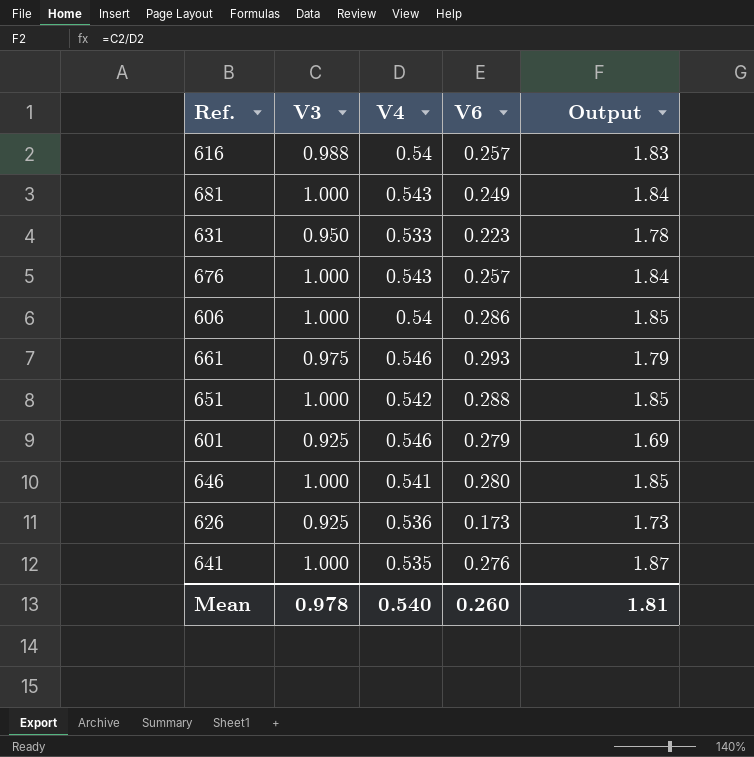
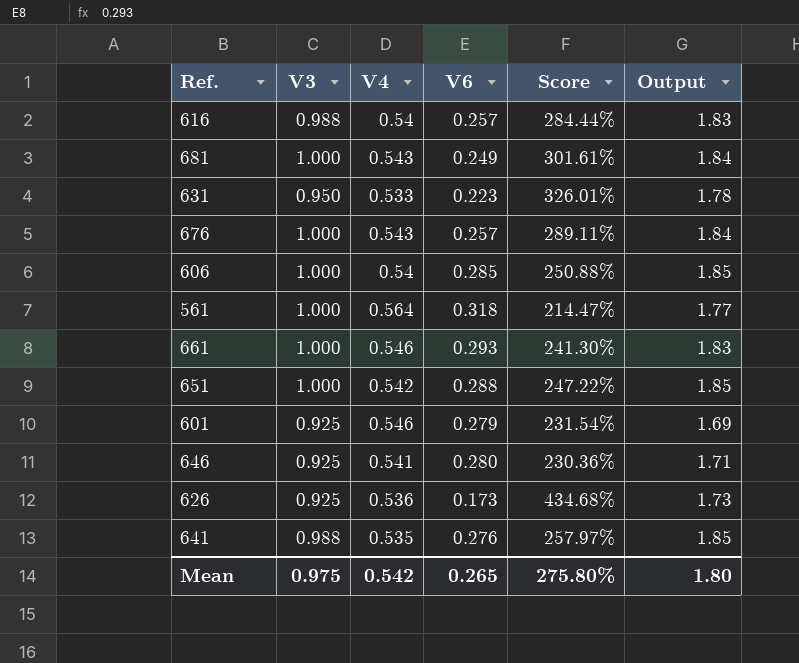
column Score | formula: none -> ([V3] - [V6]) / [V6]
606 | V6: 0.286 -> 0.285
row 561: none -> 1.000 | 0.564 | 0.318 | 214.47% | 1.77
661 | V3: 0.975 -> 1.000
661 | Output: 1.79 -> 1.83
646 | V3: 1.000 -> 0.925
646 | Output: 1.85 -> 1.71
641 | V3: 1.000 -> 0.988
641 | Output: 1.87 -> 1.85
Mean | V3: 0.978 -> 0.975
Mean | V4: 0.540 -> 0.542
Mean | V6: 0.260 -> 0.265
Mean | Output: 1.81 -> 1.80

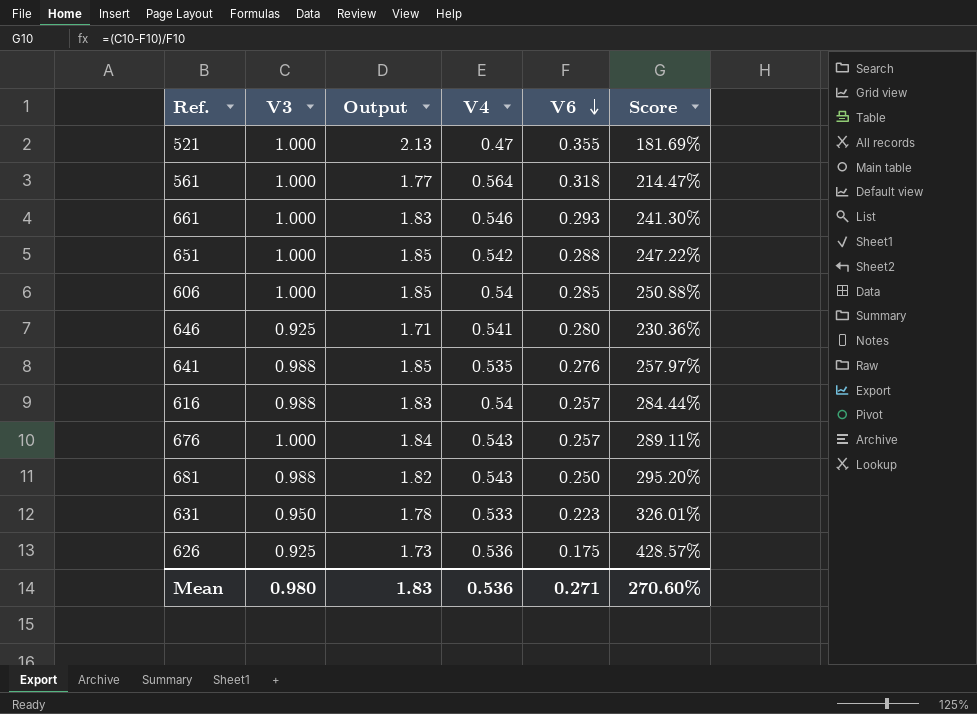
row order: none -> V6 descending
column Output | position: 6 -> 3
row 601: 0.925 | 0.546 | 0.279 | 231.54% | 1.69 -> none
row 521: none -> 1.000 | 2.13 | 0.47 | 0.355 | 181.69%
681 | V3: 1.000 -> 0.988
681 | Output: 1.84 -> 1.82
681 | V6: 0.249 -> 0.250
681 | Score: 301.61% -> 295.20%
626 | V6: 0.173 -> 0.175
626 | Score: 434.68% -> 428.57%
Mean | V3: 0.975 -> 0.980
Mean | Output: 1.80 -> 1.83
Mean | V4: 0.542 -> 0.536
Mean | V6: 0.265 -> 0.271
Mean | Score: 275.80% -> 270.60%

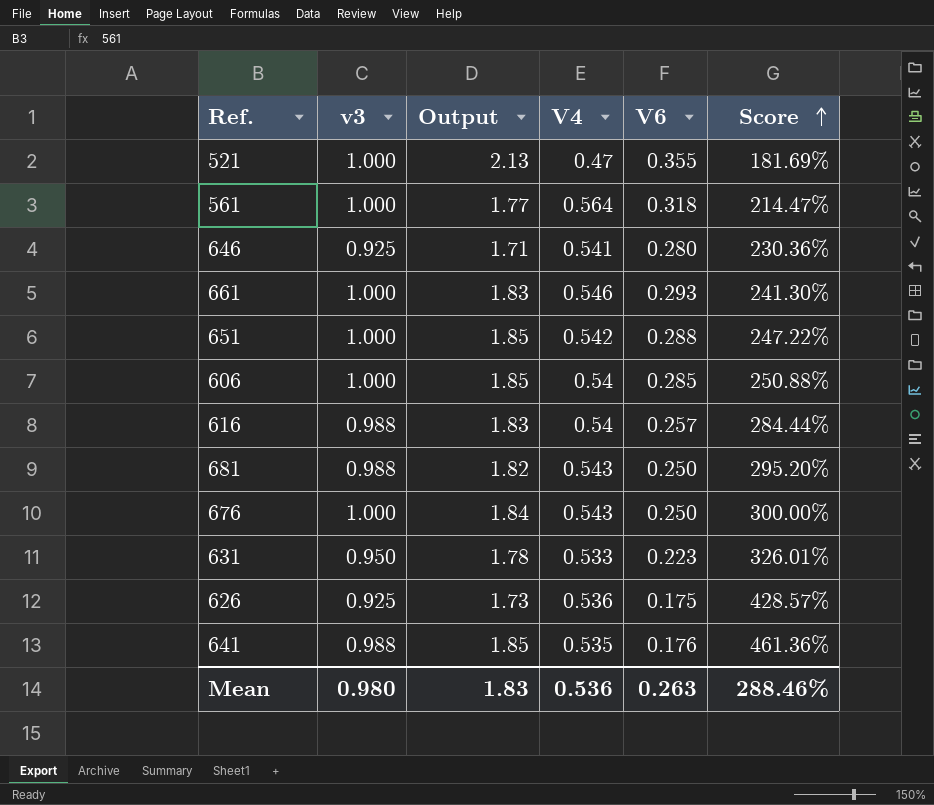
row order: V6 descending -> Score ascending
column name: V3 -> v3
676 | V6: 0.257 -> 0.250
676 | Score: 289.11% -> 300.00%
641 | V6: 0.276 -> 0.176
641 | Score: 257.97% -> 461.36%
Mean | V6: 0.271 -> 0.263
Mean | Score: 270.60% -> 288.46%

